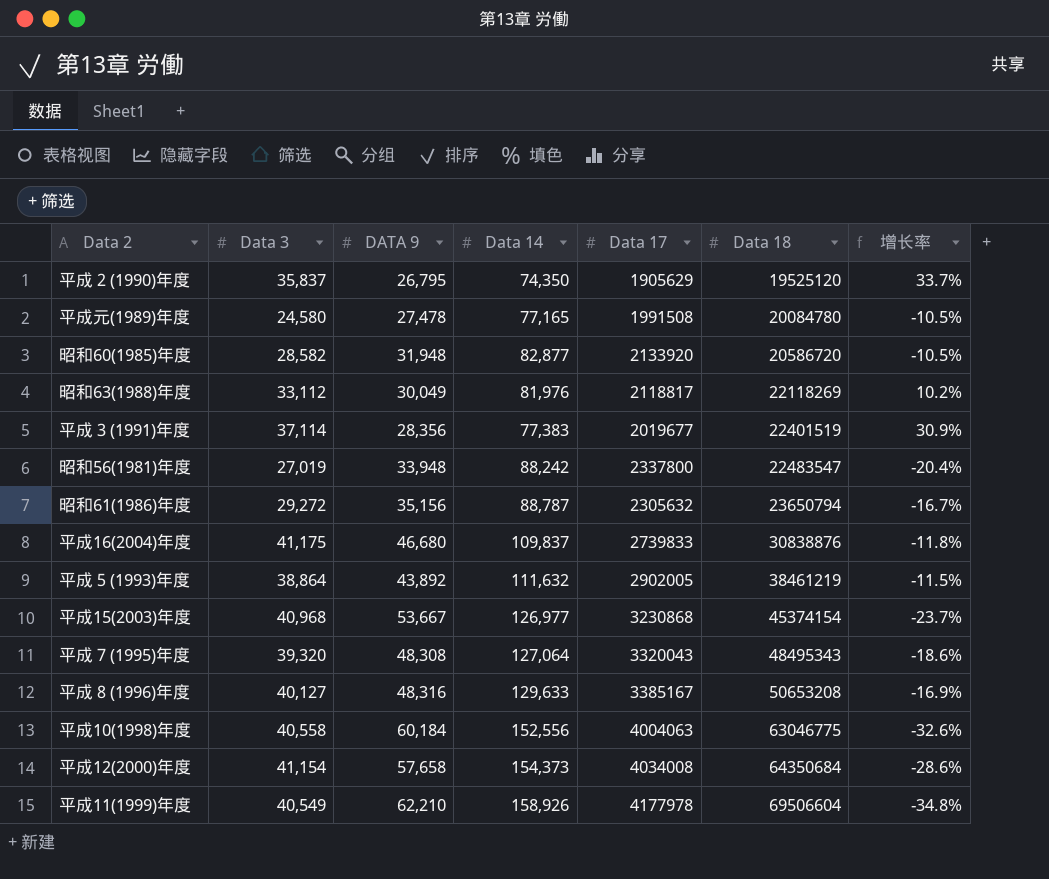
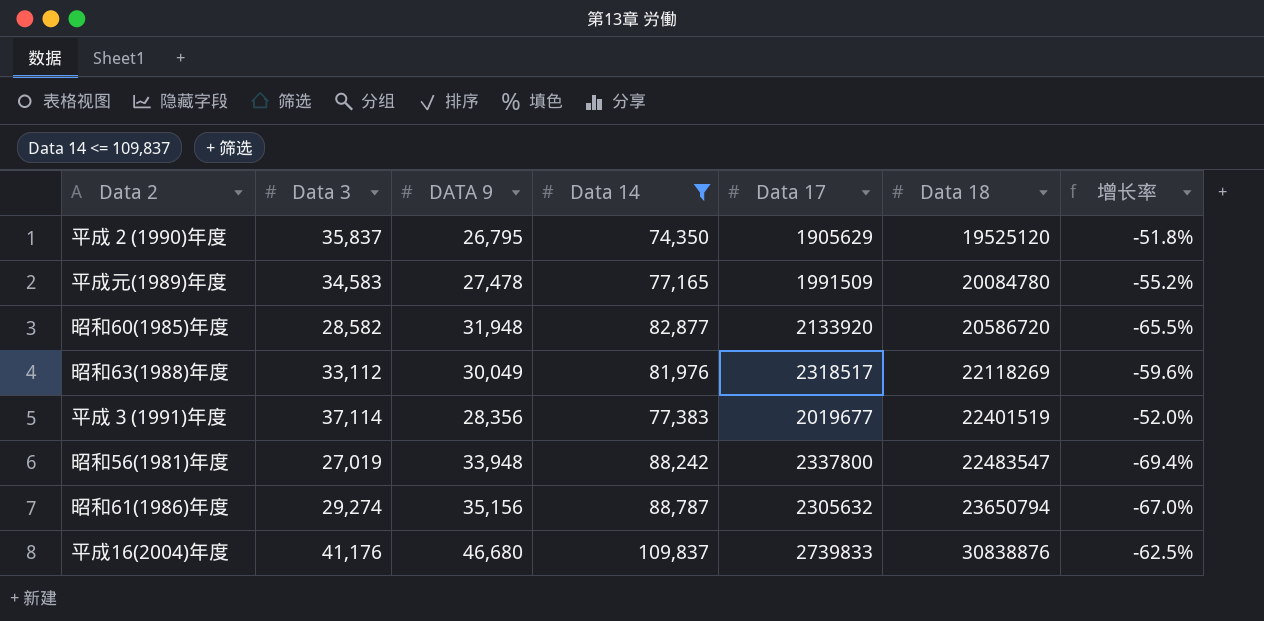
filter: none -> Data 14 <= 109,837
column 增长率 | formula: ([Data 3] - [DATA 9]) / [DATA 9] -> ([Data 3] - [Data 14]) / [Data 14]
平成元(1989)年度 | Data 3: 24,580 -> 34,583
平成元(1989)年度 | Data 17: 1991508 -> 1991509
昭和63(1988)年度 | Data 17: 2118817 -> 2318517
昭和61(1986)年度 | Data 3: 29,272 -> 29,274
平成16(2004)年度 | Data 3: 41,175 -> 41,176

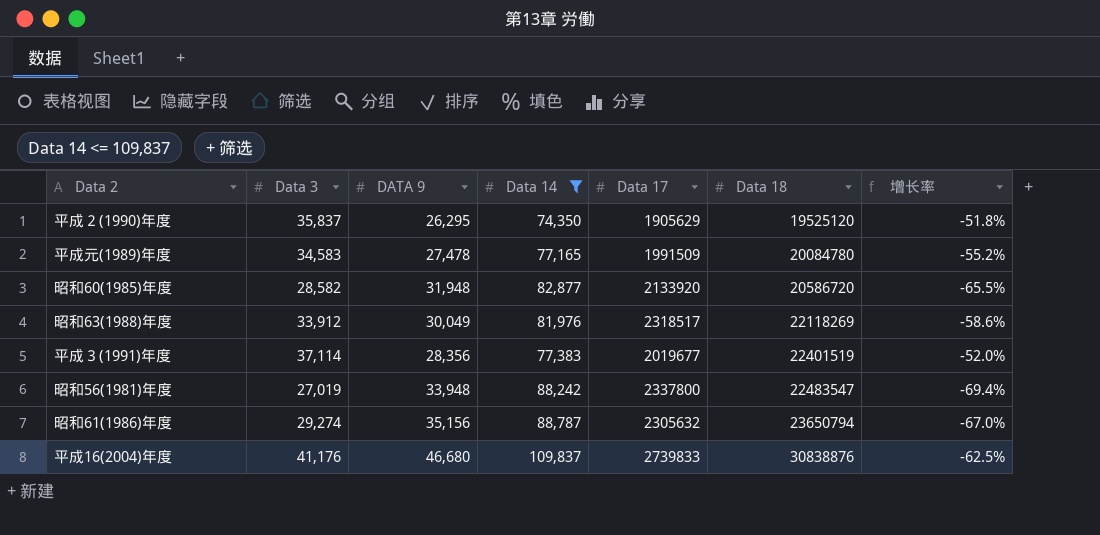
平成２(1990)年度 | DATA 9: 26,795 -> 26,295
昭和63(1988)年度 | Data 3: 33,112 -> 33,912
昭和63(1988)年度 | 增长率: -59.6% -> -58.6%

